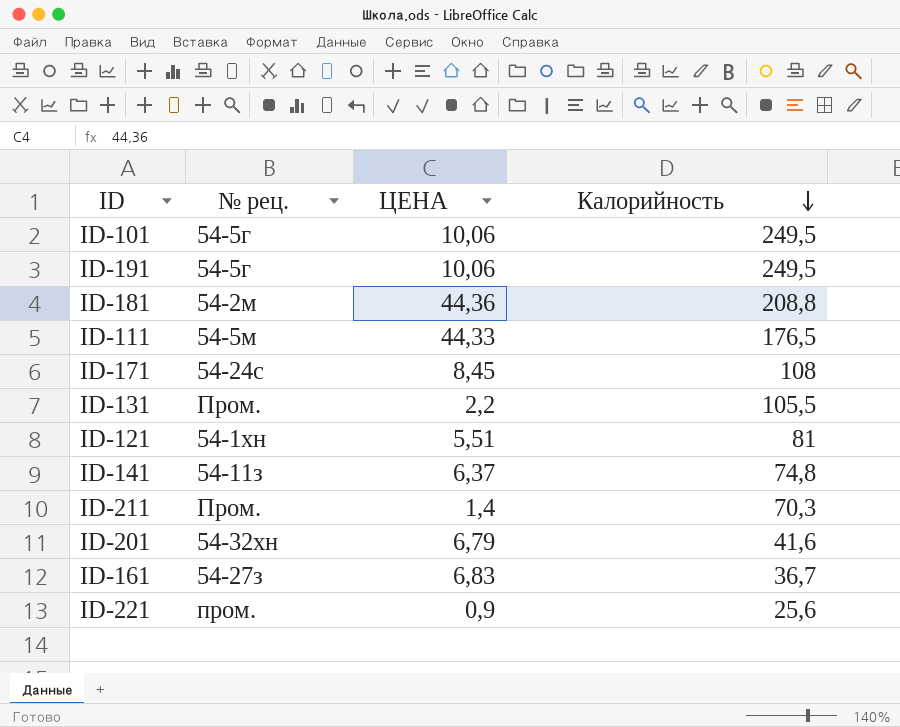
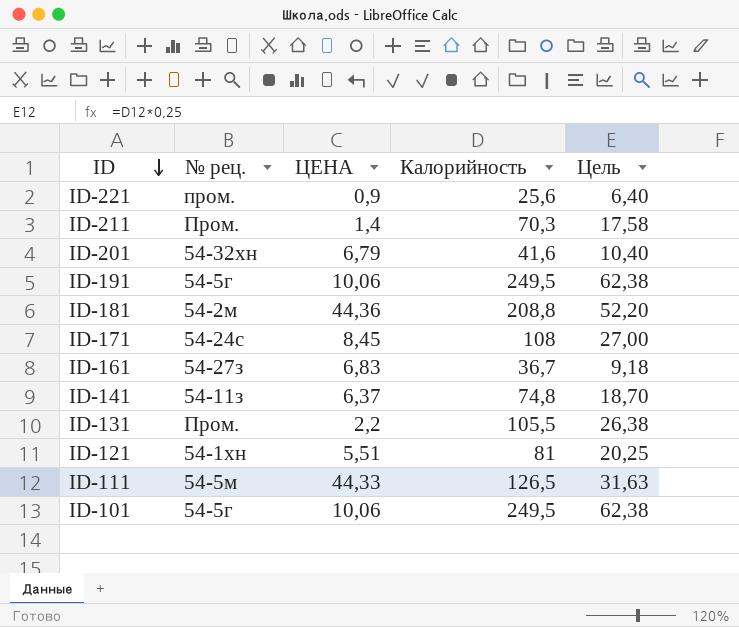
row order: Калорийность descending -> ID descending
column Цель | formula: none -> [Калорийность] * 0,25
ID-111 | Калорийность: 176,5 -> 126,5

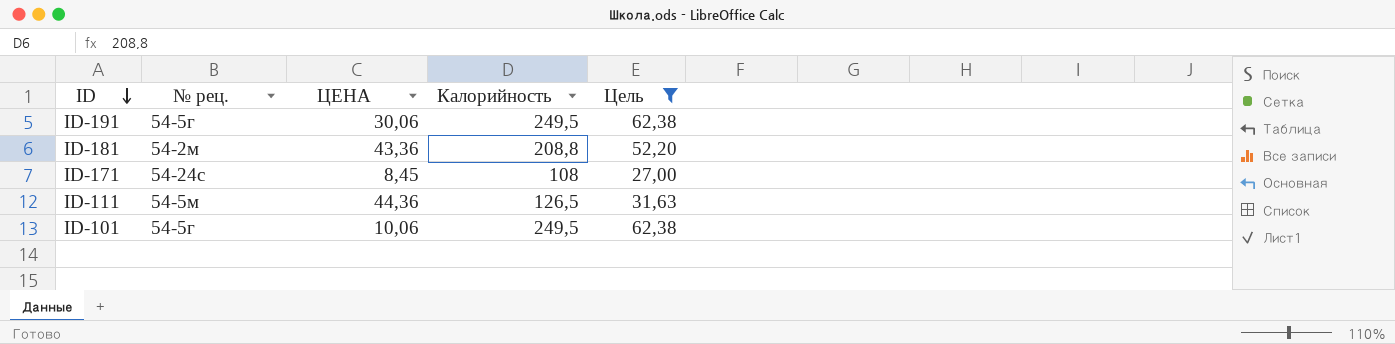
filter: none -> Цель >= 27,00
ID-191 | ЦЕНА: 10,06 -> 30,06
ID-181 | ЦЕНА: 44,36 -> 43,36
ID-111 | ЦЕНА: 44,33 -> 44,36

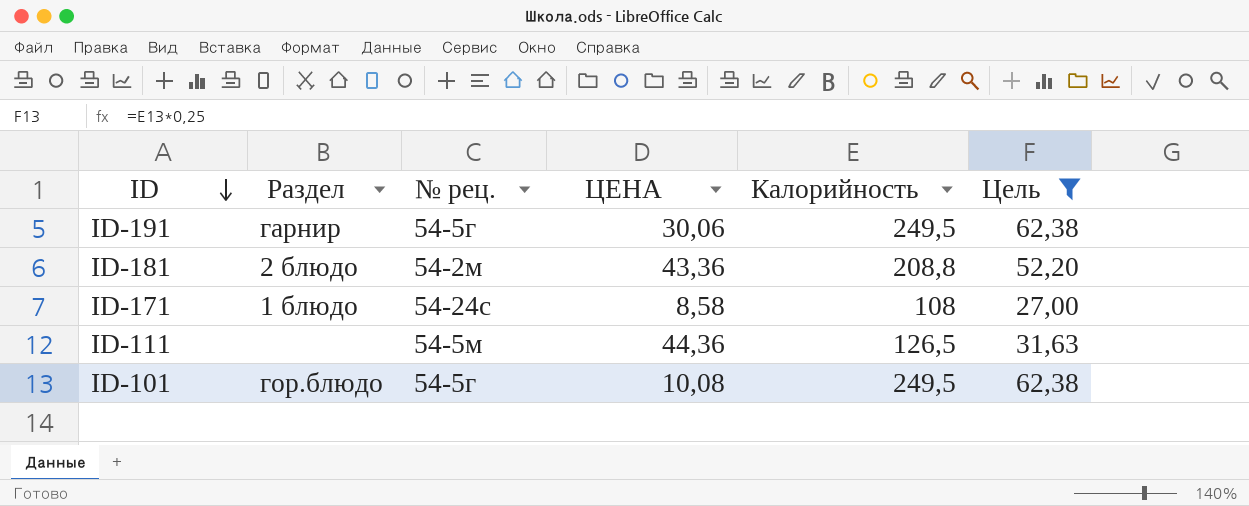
column Раздел | position: none -> 2
ID-171 | ЦЕНА: 8,45 -> 8,58
ID-101 | ЦЕНА: 10,06 -> 10,08

